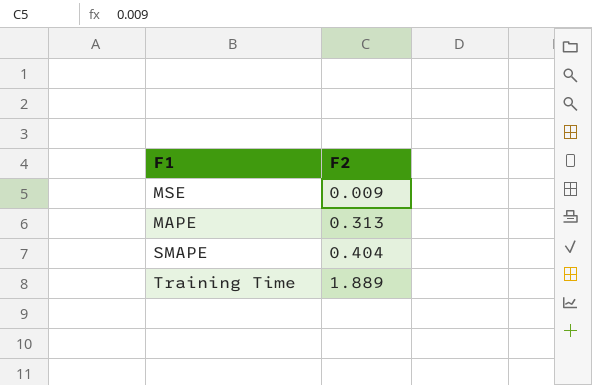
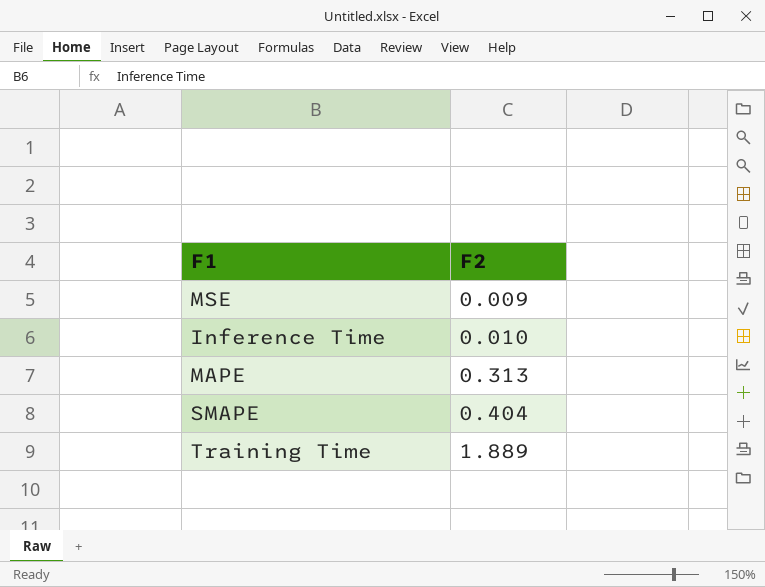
row Inference Time: none -> 0.010

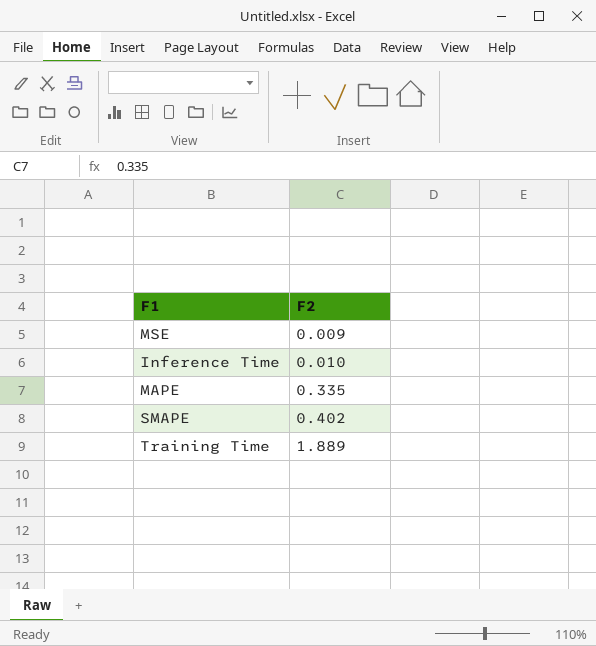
MAPE | F2: 0.313 -> 0.335
SMAPE | F2: 0.404 -> 0.402

